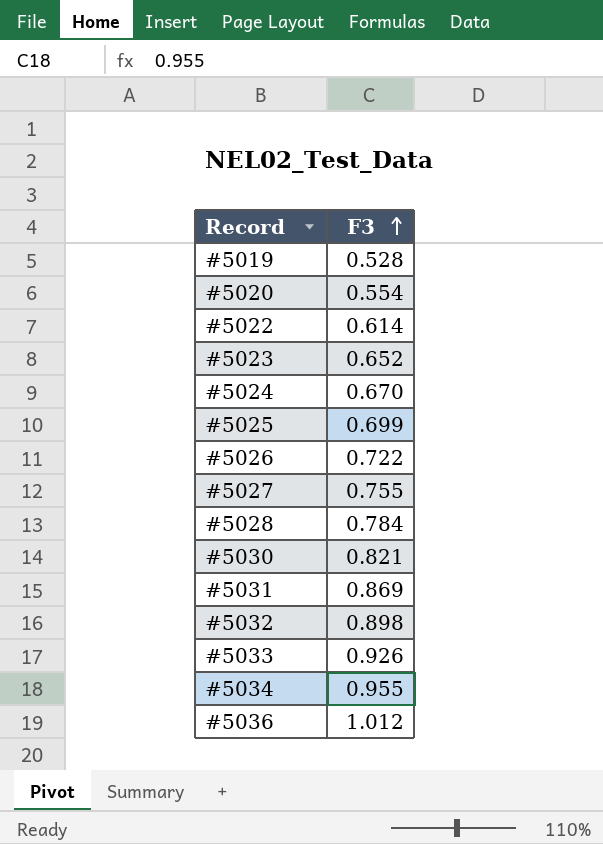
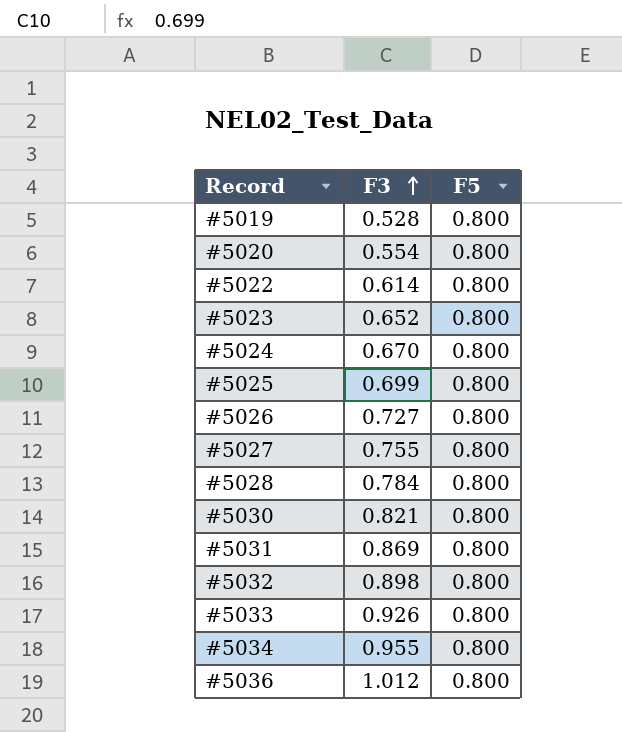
column F5 | position: none -> 3
#5026 | F3: 0.722 -> 0.727

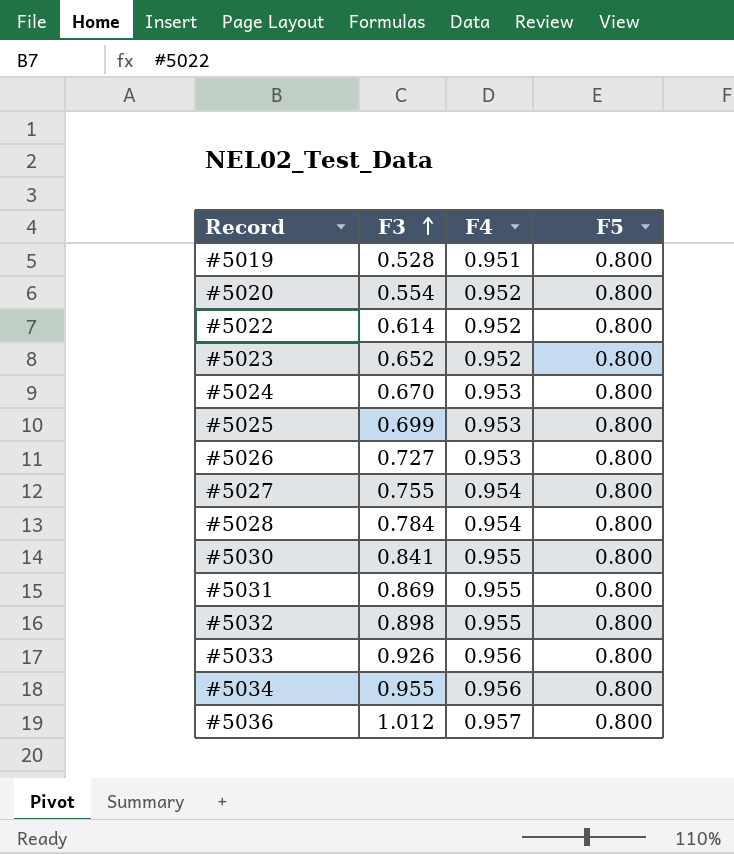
column F4 | position: none -> 3
#5030 | F3: 0.821 -> 0.841

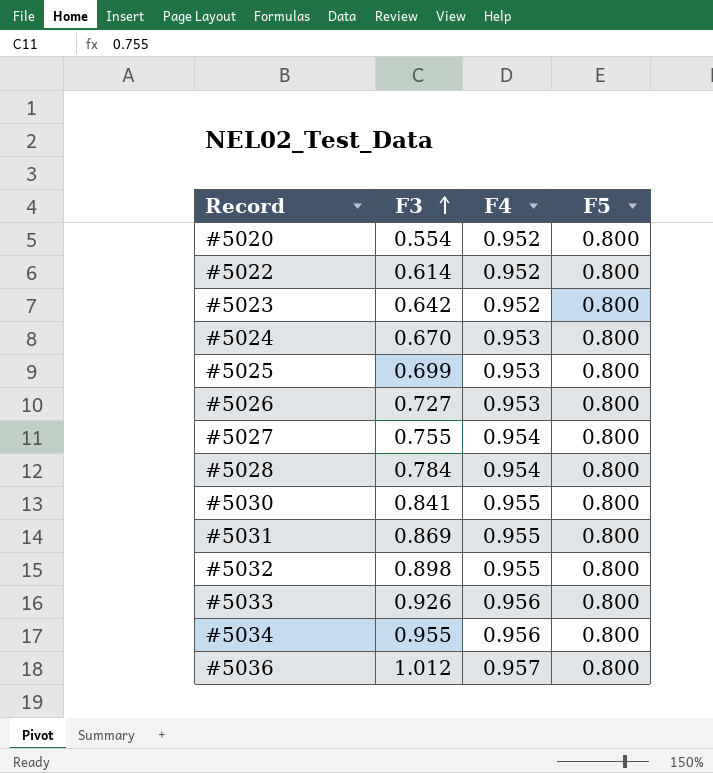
row #5019: 0.528 | 0.951 | 0.800 -> none
#5023 | F3: 0.652 -> 0.642

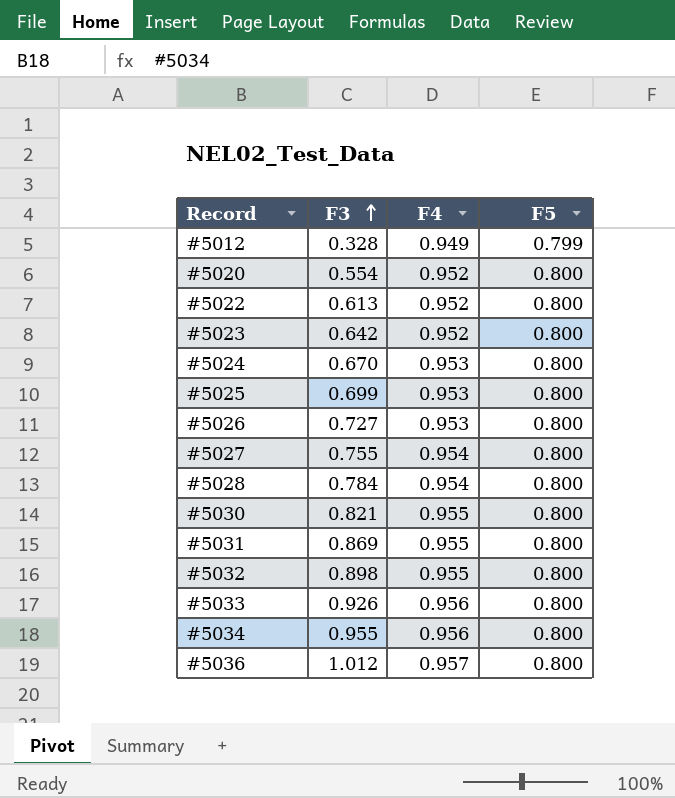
row #5012: none -> 0.328 | 0.949 | 0.799
#5022 | F3: 0.614 -> 0.613
#5030 | F3: 0.841 -> 0.821

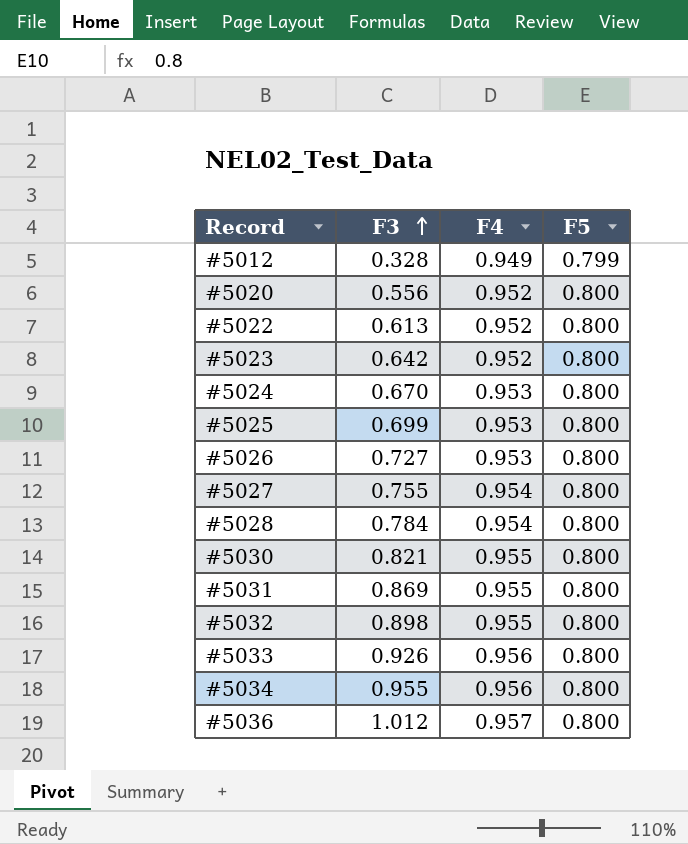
#5020 | F3: 0.554 -> 0.556

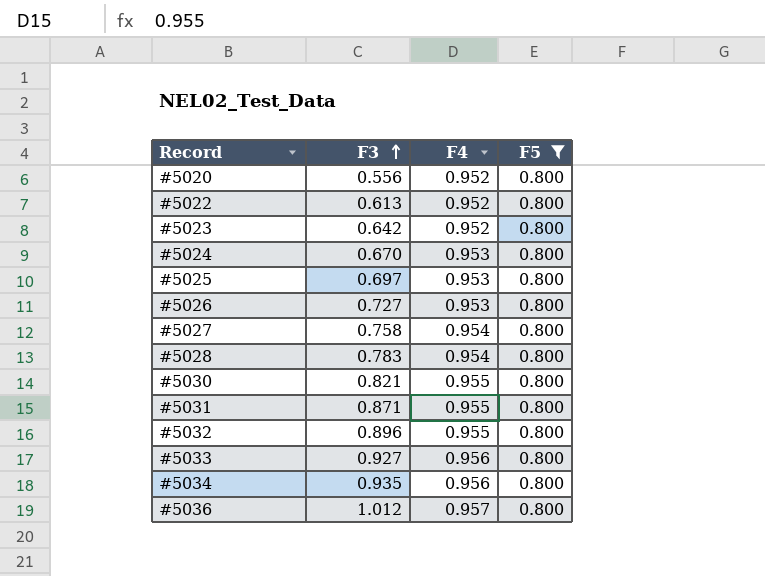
filter: none -> F5 = 0.800
#5025 | F3: 0.699 -> 0.697
#5027 | F3: 0.755 -> 0.758
#5028 | F3: 0.784 -> 0.783
#5031 | F3: 0.869 -> 0.871
#5032 | F3: 0.898 -> 0.896
#5033 | F3: 0.926 -> 0.927
#5034 | F3: 0.955 -> 0.935

